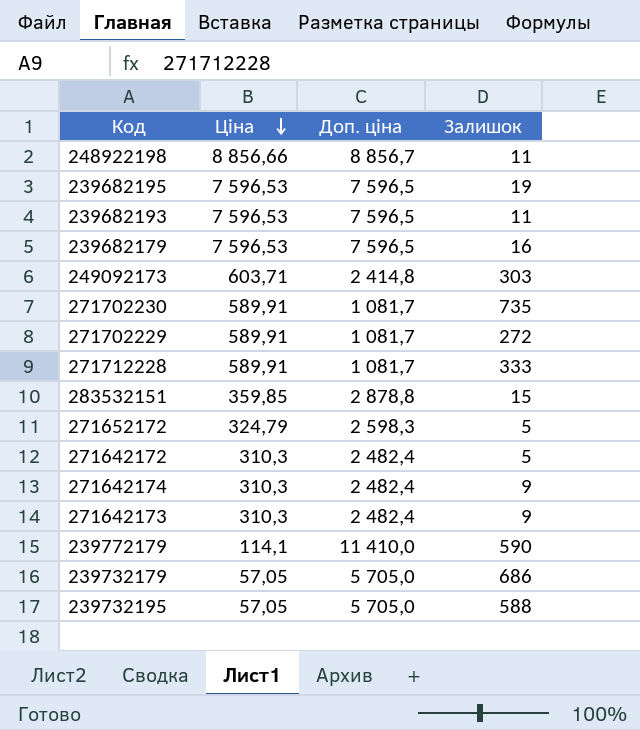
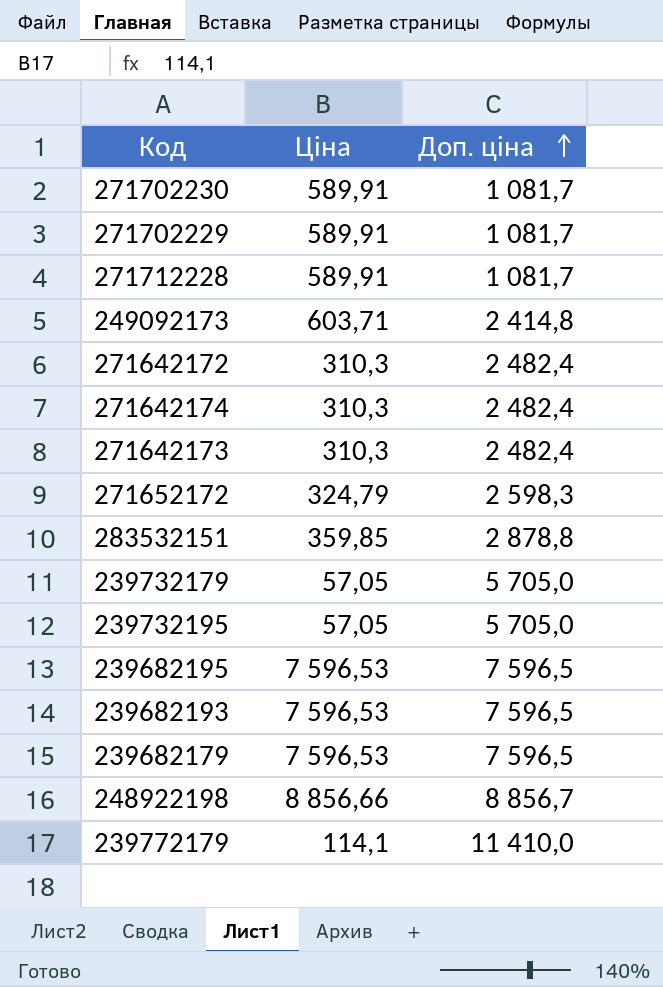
row order: Ціна descending -> Доп. ціна ascending
column Залишок | position: 4 -> none

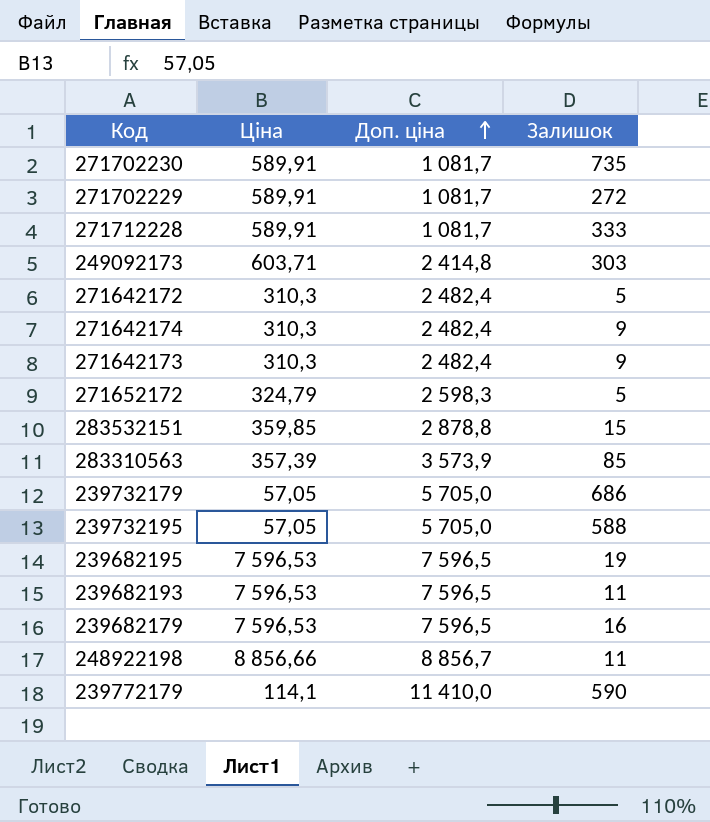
column Залишок | position: none -> 4
row 283310563: none -> 357,39 | 3 573,9 | 85

